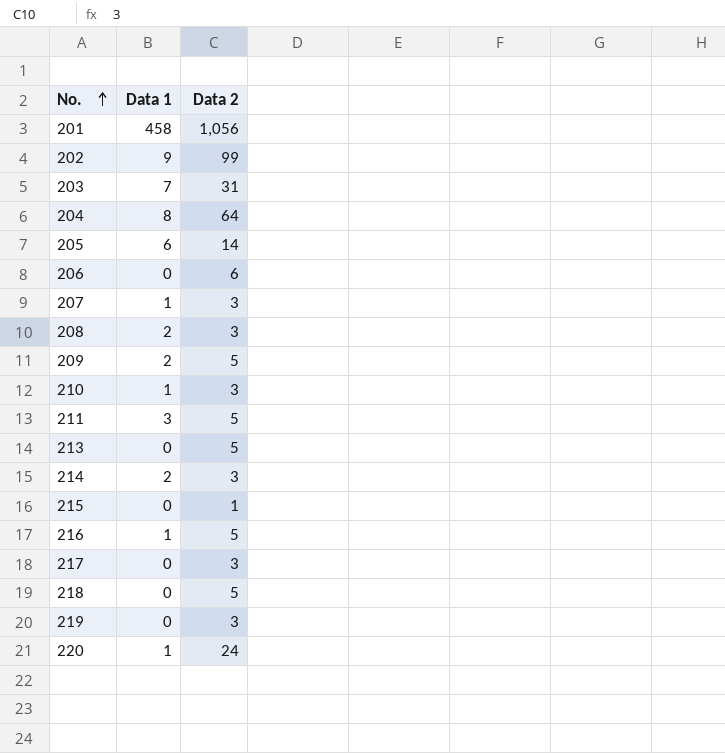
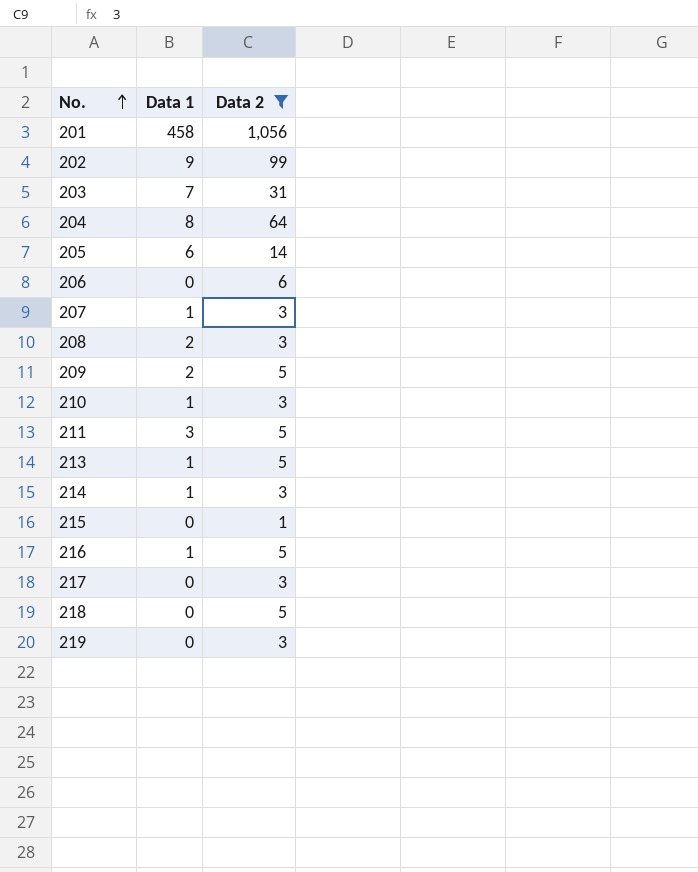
filter: none -> Data 2 != 24
213 | Data 1: 0 -> 1
214 | Data 1: 2 -> 1

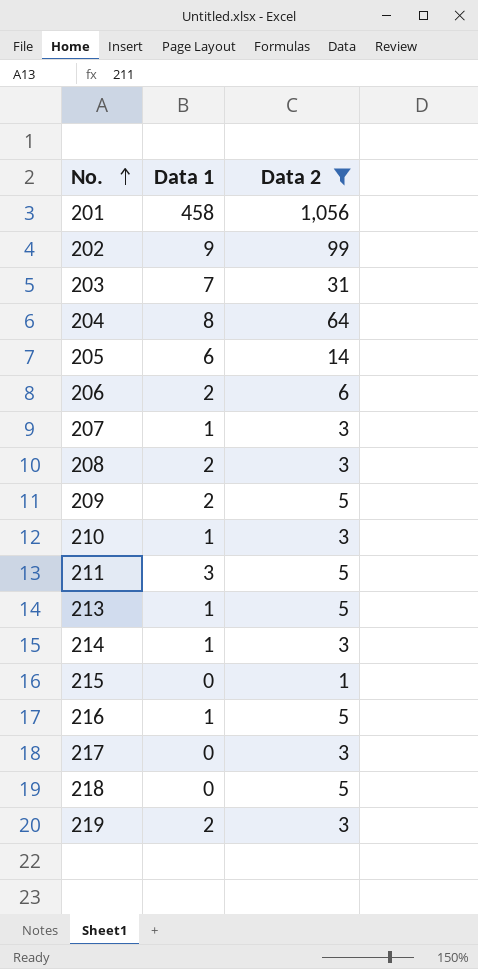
206 | Data 1: 0 -> 2
219 | Data 1: 0 -> 2

